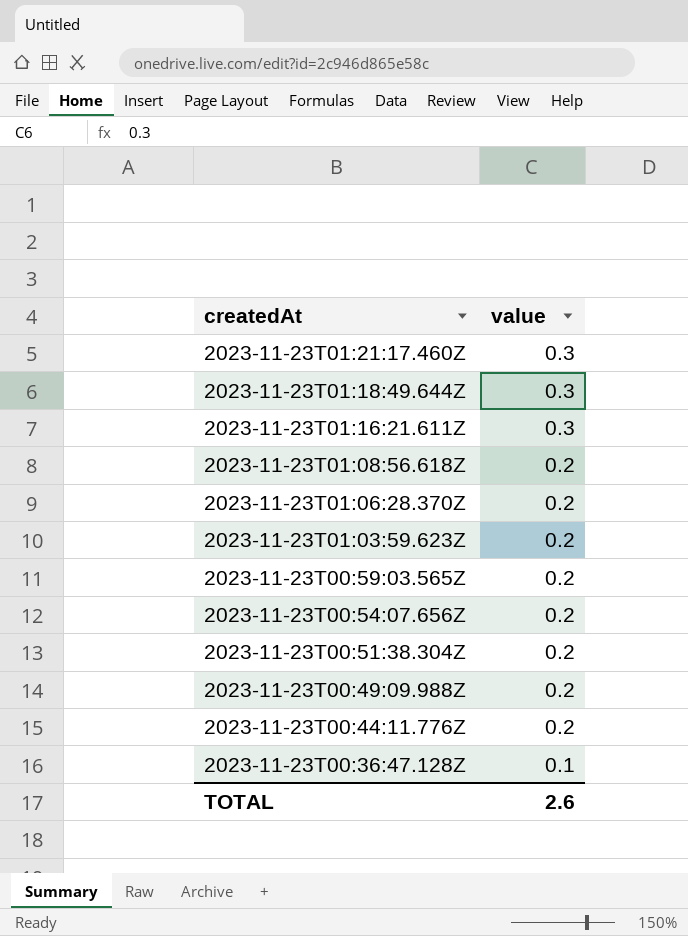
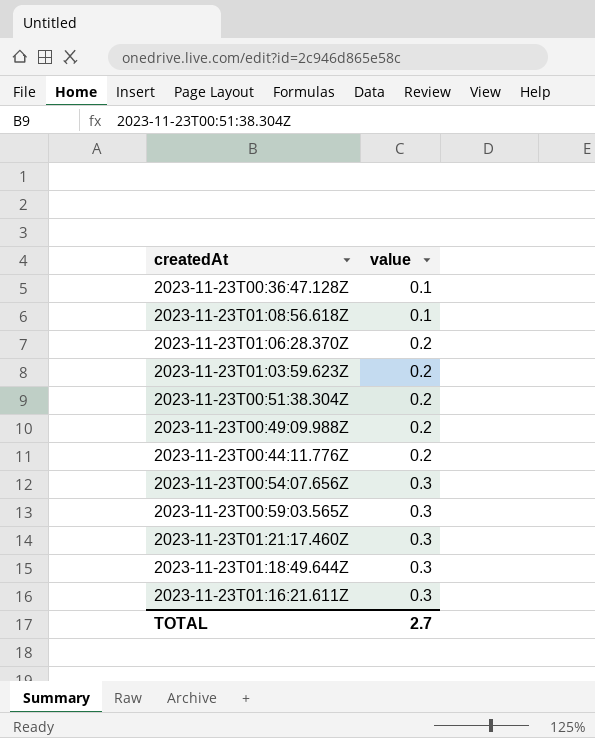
row order: createdAt descending -> value ascending
2023-11-23T01:08:56.618Z | value: 0.2 -> 0.1
2023-11-23T00:54:07.656Z | value: 0.2 -> 0.3
2023-11-23T00:59:03.565Z | value: 0.2 -> 0.3
TOTAL | value: 2.6 -> 2.7

